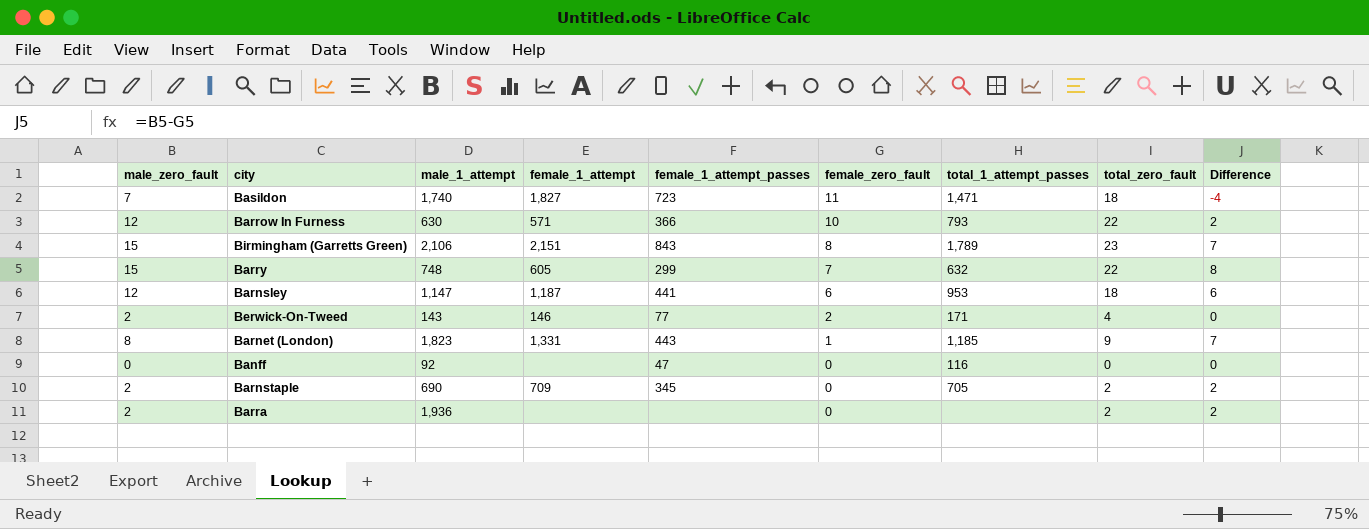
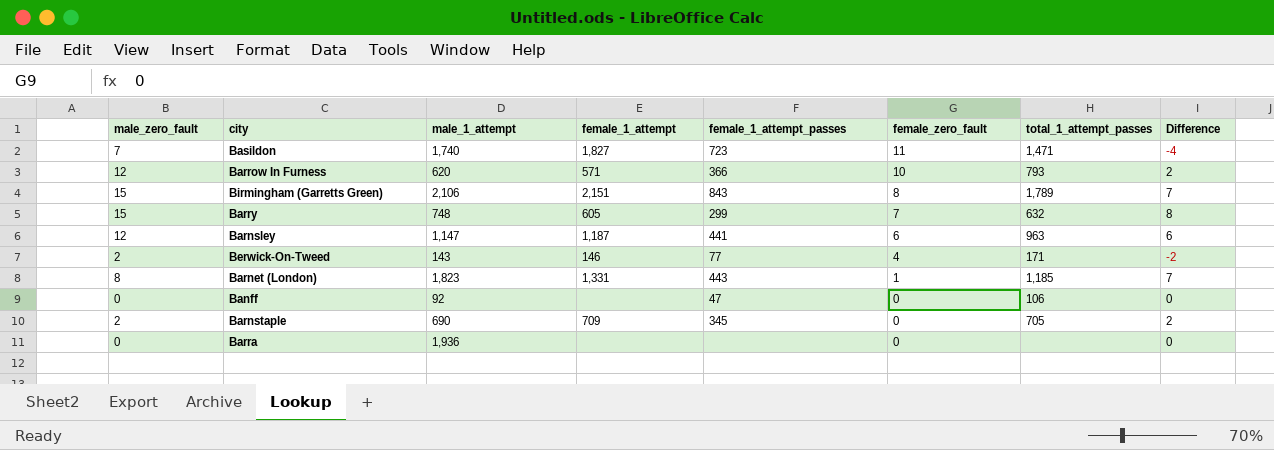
column total_zero_fault | formula: [male_zero_fault] + [female_zero_fault] -> none
Barrow In Furness | male_1_attempt: 630 -> 620
Barnsley | total_1_attempt_passes: 953 -> 963
Berwick-On-Tweed | female_zero_fault: 2 -> 4
Berwick-On-Tweed | Difference: 0 -> -2
Banff | total_1_attempt_passes: 116 -> 106
Barra | male_zero_fault: 2 -> 0
Barra | Difference: 2 -> 0

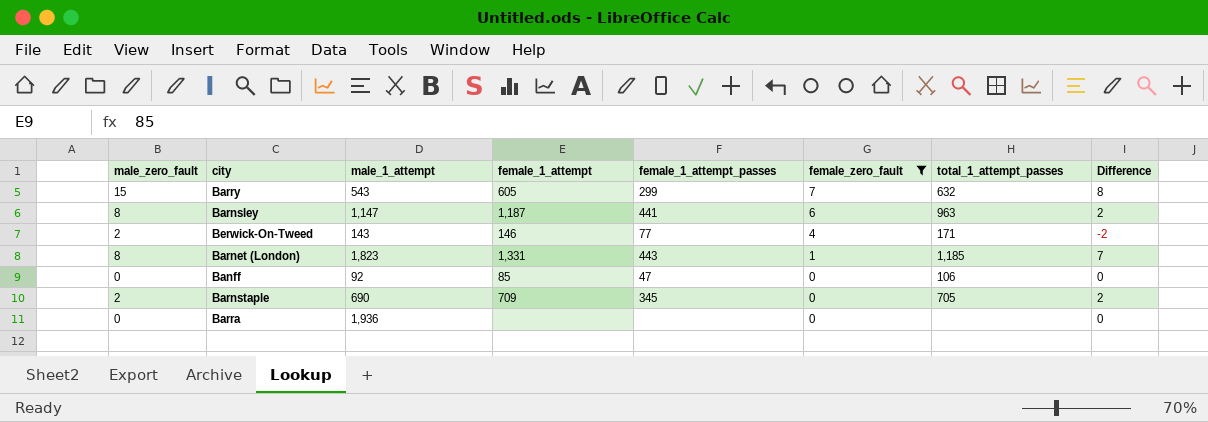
filter: none -> female_zero_fault <= 7
Barry | male_1_attempt: 748 -> 543
Barnsley | male_zero_fault: 12 -> 8
Barnsley | Difference: 6 -> 2
Banff | female_1_attempt: none -> 85

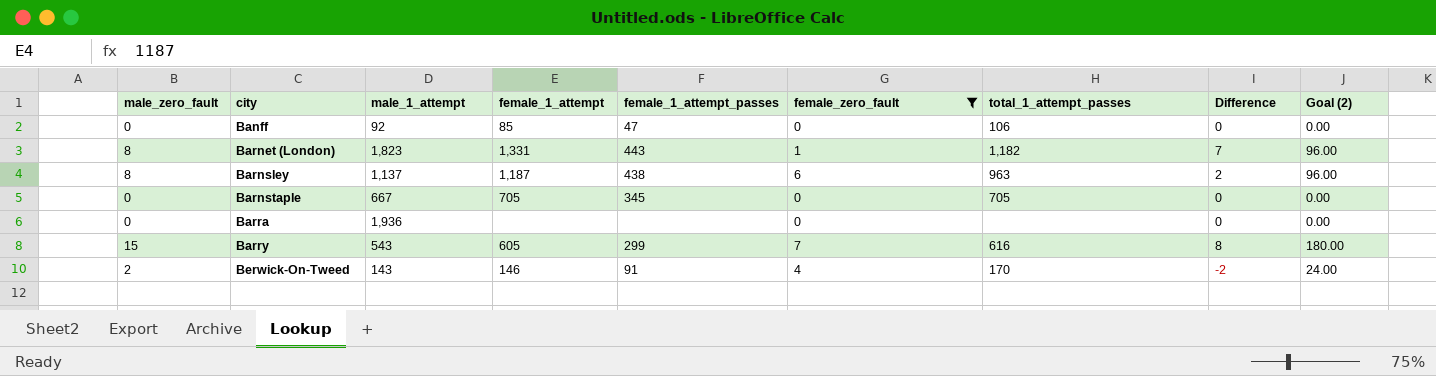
row order: female_zero_fault descending -> city ascending
column Goal (2) | formula: none -> [male_zero_fault] * 12
Barnet (London) | total_1_attempt_passes: 1,185 -> 1,182
Barnsley | male_1_attempt: 1,147 -> 1,137
Barnsley | female_1_attempt_passes: 441 -> 438
Barnstaple | male_zero_fault: 2 -> 0
Barnstaple | male_1_attempt: 690 -> 667
Barnstaple | female_1_attempt: 709 -> 705
Barnstaple | Difference: 2 -> 0
Barry | total_1_attempt_passes: 632 -> 616
Berwick-On-Tweed | female_1_attempt_passes: 77 -> 91
Berwick-On-Tweed | total_1_attempt_passes: 171 -> 170

